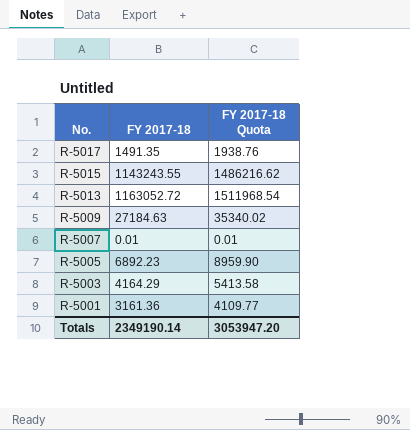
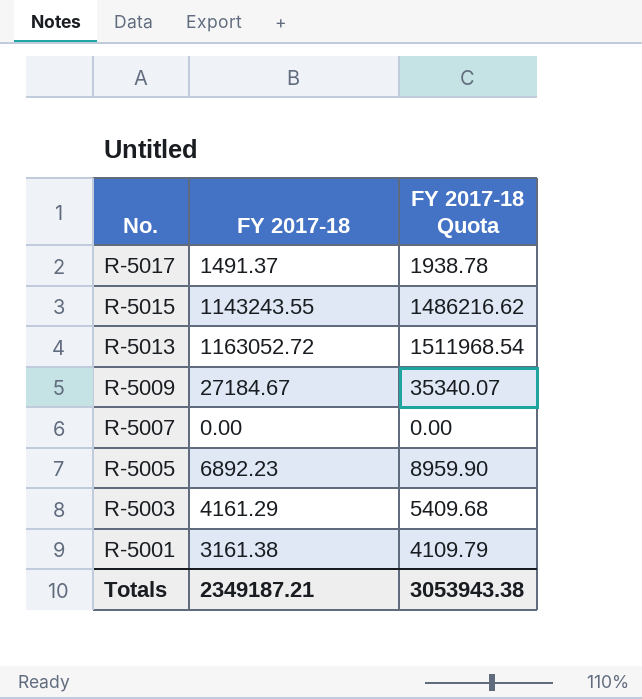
R-5017 | FY 2017-18: 1491.35 -> 1491.37
R-5017 | FY 2017-18 Quota: 1938.76 -> 1938.78
R-5009 | FY 2017-18: 27184.63 -> 27184.67
R-5009 | FY 2017-18 Quota: 35340.02 -> 35340.07
R-5007 | FY 2017-18: 0.01 -> 0.00
R-5007 | FY 2017-18 Quota: 0.01 -> 0.00
R-5003 | FY 2017-18: 4164.29 -> 4161.29
R-5003 | FY 2017-18 Quota: 5413.58 -> 5409.68
R-5001 | FY 2017-18: 3161.36 -> 3161.38
R-5001 | FY 2017-18 Quota: 4109.77 -> 4109.79
Totals | FY 2017-18: 2349190.14 -> 2349187.21
Totals | FY 2017-18 Quota: 3053947.20 -> 3053943.38

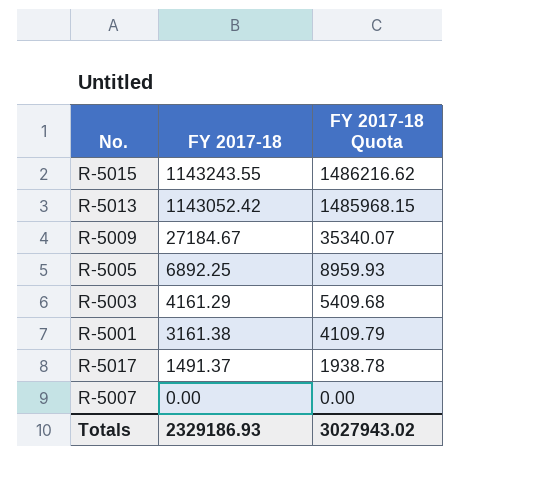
row order: No. descending -> FY 2017-18 descending
R-5013 | FY 2017-18: 1163052.72 -> 1143052.42
R-5013 | FY 2017-18 Quota: 1511968.54 -> 1485968.15
R-5005 | FY 2017-18: 6892.23 -> 6892.25
R-5005 | FY 2017-18 Quota: 8959.90 -> 8959.93
Totals | FY 2017-18: 2349187.21 -> 2329186.93
Totals | FY 2017-18 Quota: 3053943.38 -> 3027943.02

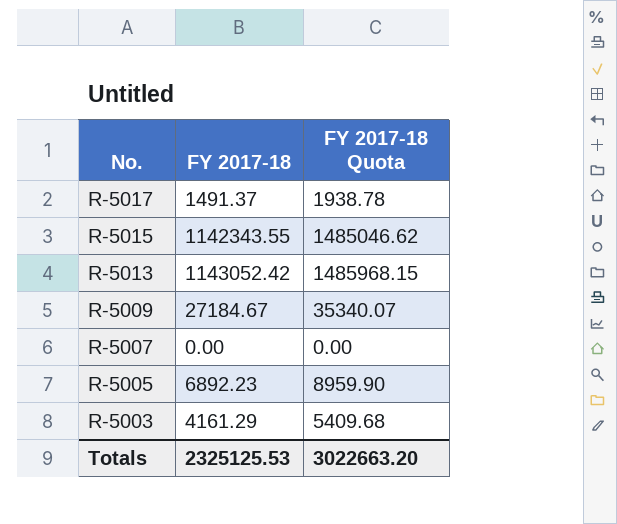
row order: FY 2017-18 descending -> No. descending
row R-5001: 3161.38 | 4109.79 -> none
R-5015 | FY 2017-18: 1143243.55 -> 1142343.55
R-5015 | FY 2017-18 Quota: 1486216.62 -> 1485046.62
R-5005 | FY 2017-18: 6892.25 -> 6892.23
R-5005 | FY 2017-18 Quota: 8959.93 -> 8959.90
Totals | FY 2017-18: 2329186.93 -> 2325125.53
Totals | FY 2017-18 Quota: 3027943.02 -> 3022663.20

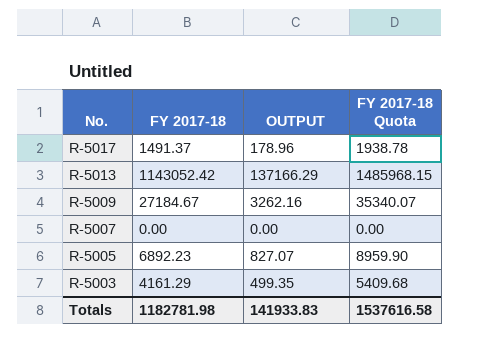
column OUTPUT | formula: none -> [FY 2017-18] * 0.12
row R-5015: 1142343.55 | 1485046.62 -> none
Totals | FY 2017-18: 2325125.53 -> 1182781.98
Totals | FY 2017-18 Quota: 3022663.20 -> 1537616.58

